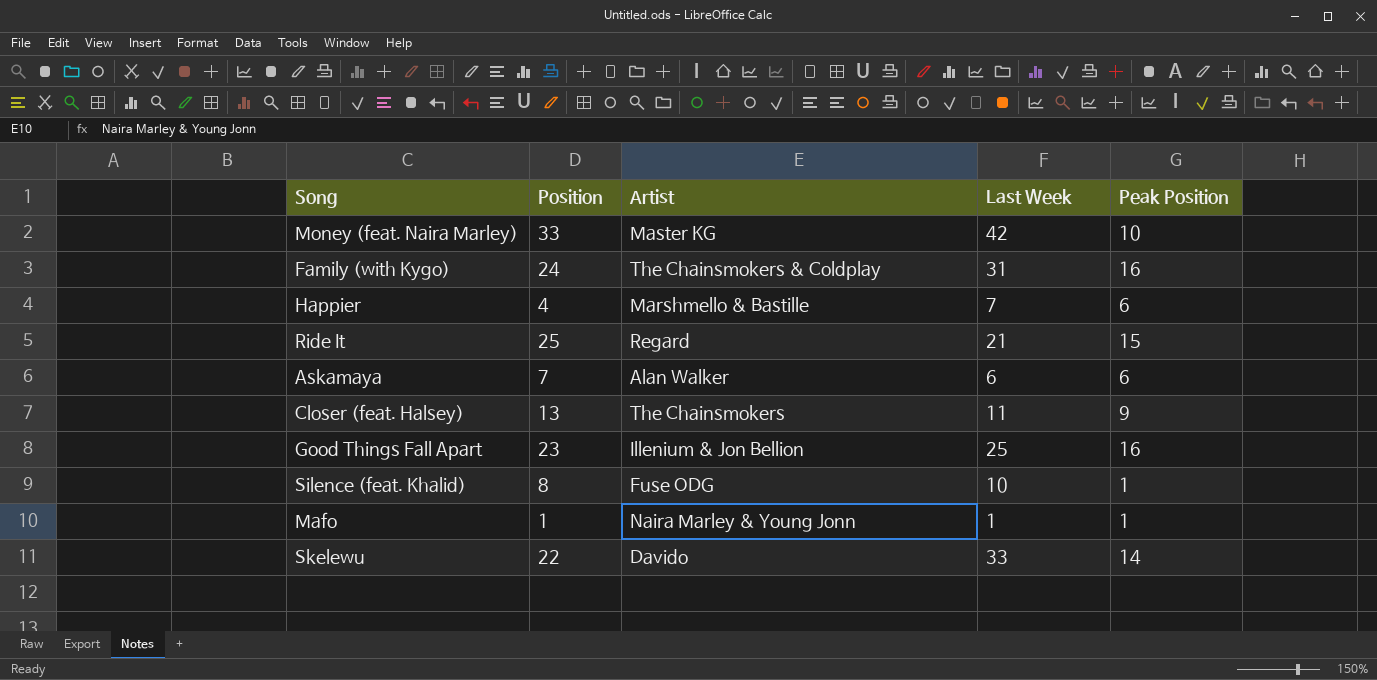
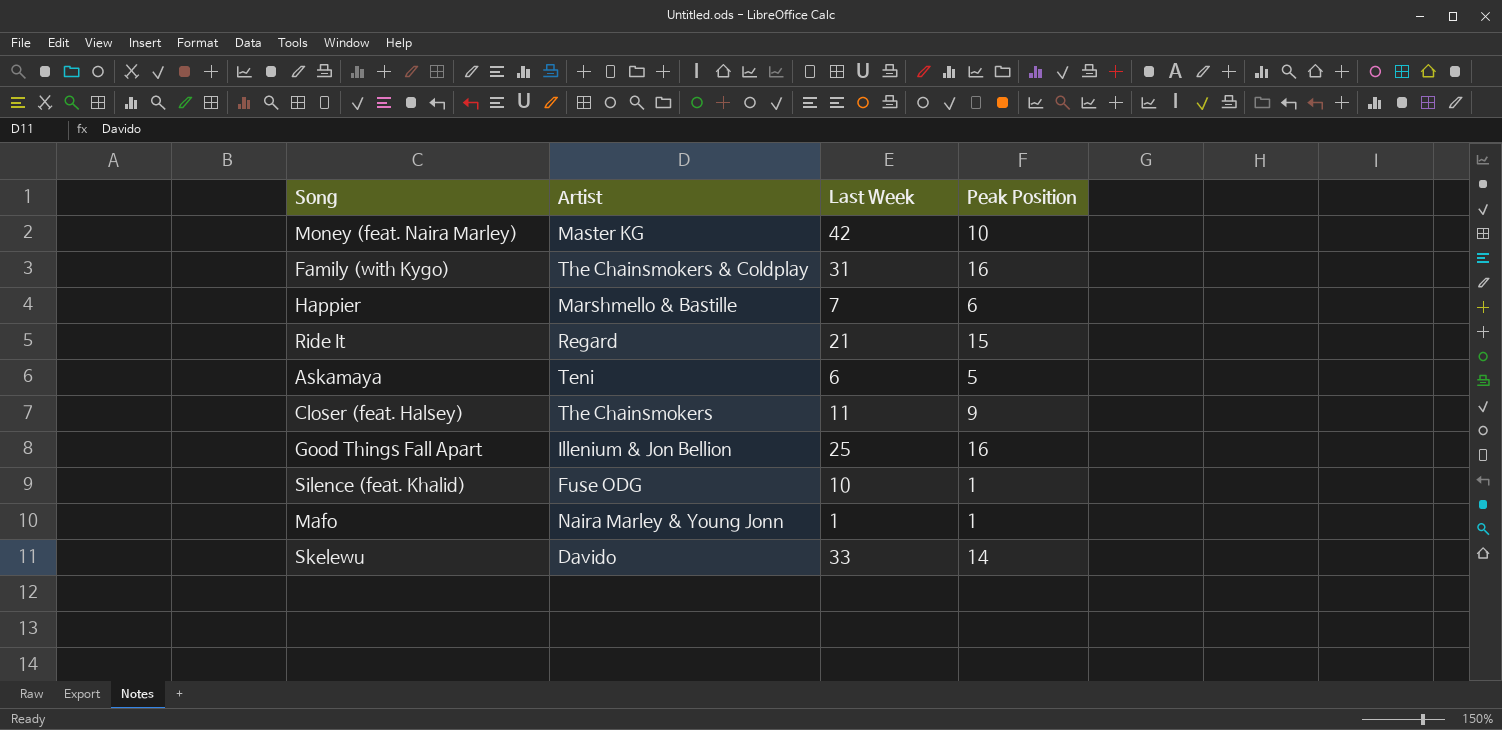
column Position | position: 2 -> none
Askamaya | Artist: Alan Walker -> Teni
Askamaya | Peak Position: 6 -> 5

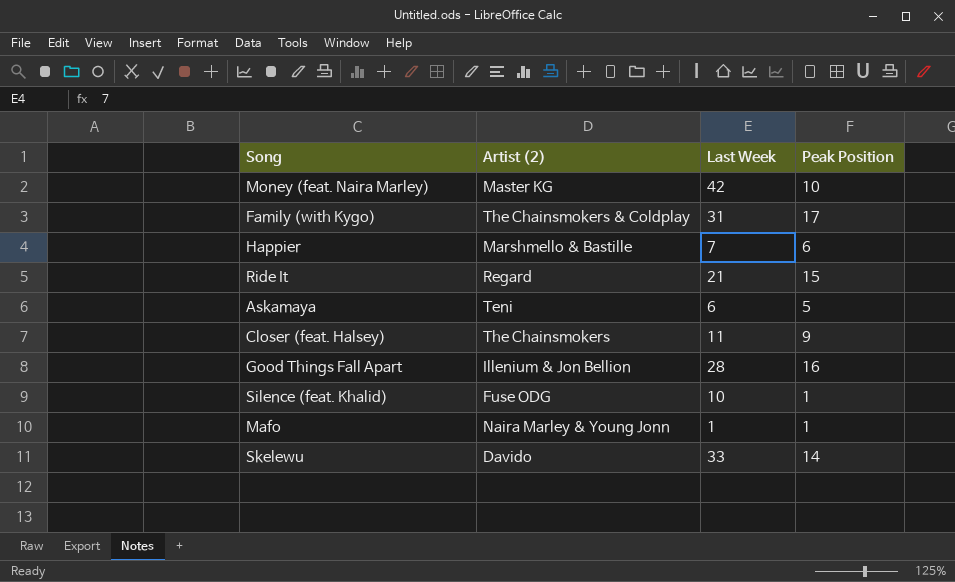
column name: Artist -> Artist (2)
Family (with Kygo) | Peak Position: 16 -> 17
Good Things Fall Apart | Last Week: 25 -> 28

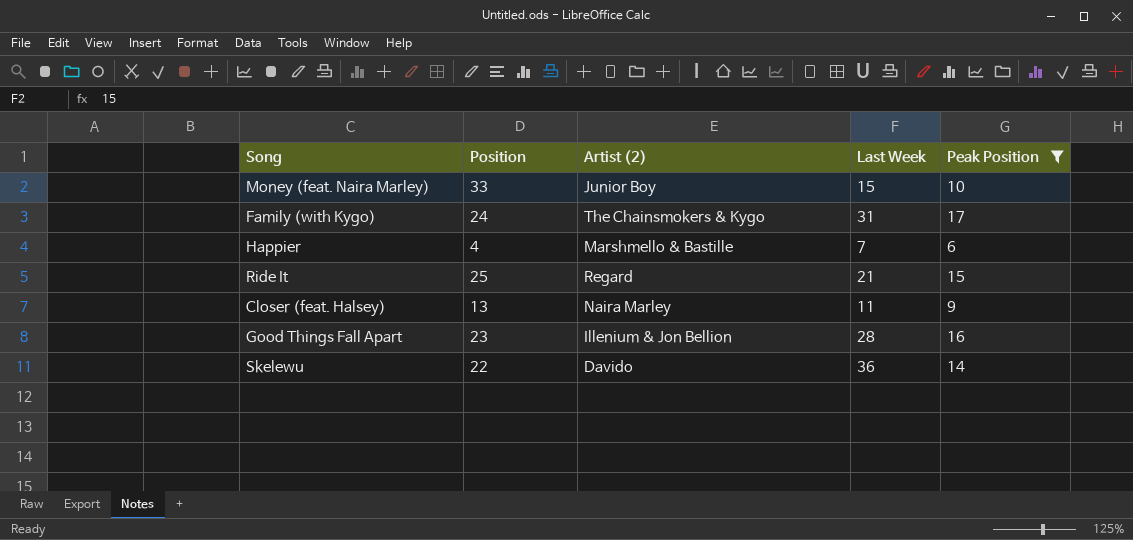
filter: none -> Peak Position >= 6
column Position | position: none -> 2
Money (feat. Naira Marley) | Artist (2): Master KG -> Junior Boy
Money (feat. Naira Marley) | Last Week: 42 -> 15
Family (with Kygo) | Artist (2): The Chainsmokers & Coldplay -> The Chainsmokers & Kygo
Closer (feat. Halsey) | Artist (2): The Chainsmokers -> Naira Marley
Skelewu | Last Week: 33 -> 36

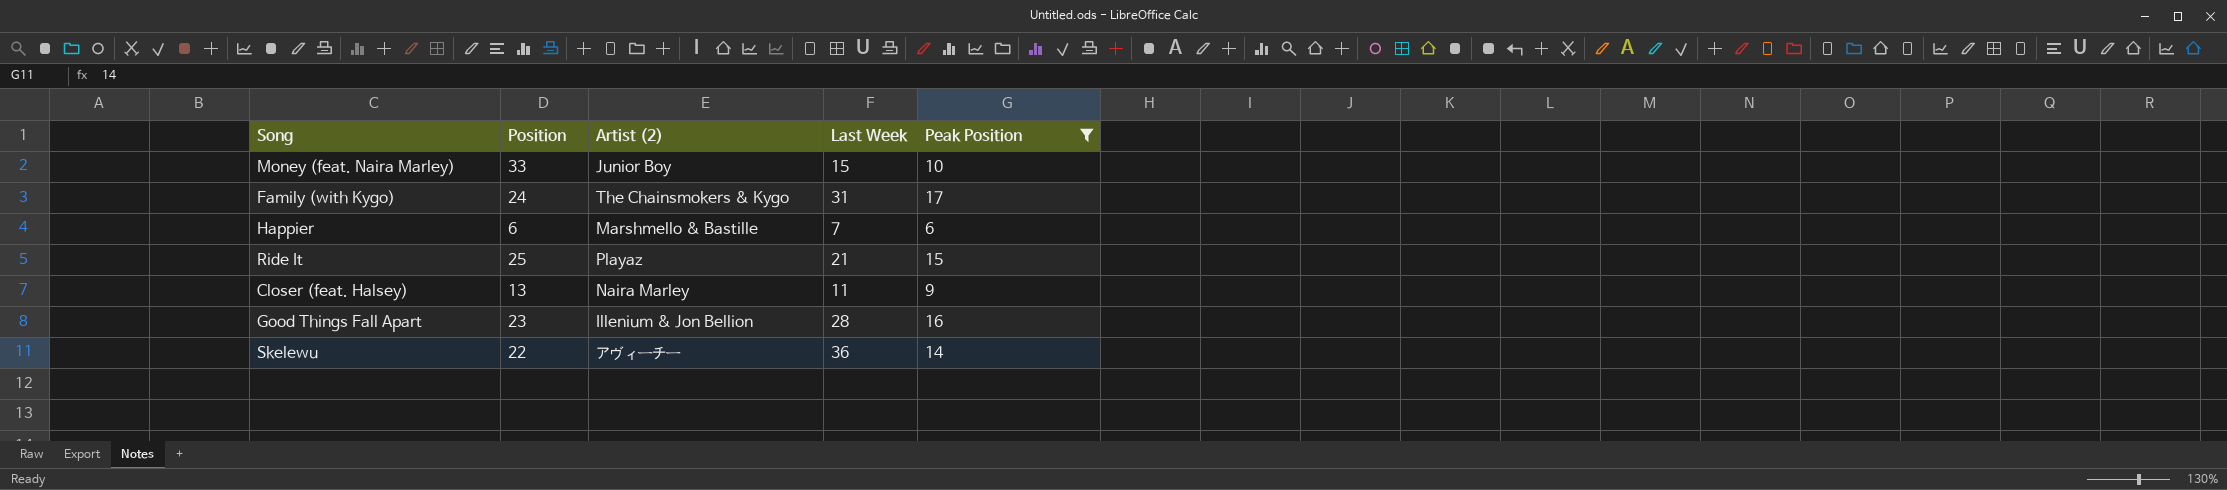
Happier | Position: 4 -> 6
Ride It | Artist (2): Regard -> Playaz
Skelewu | Artist (2): Davido -> アヴィーチー

